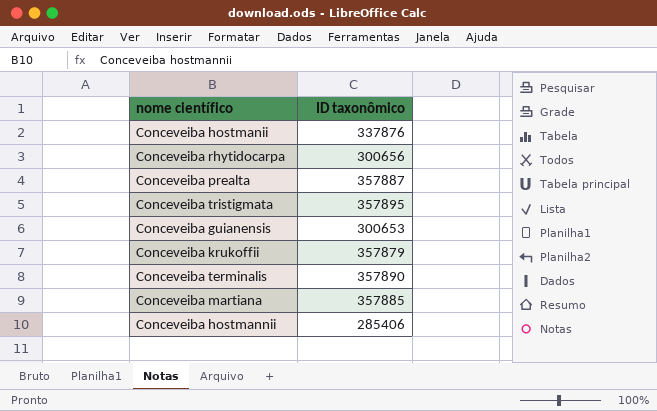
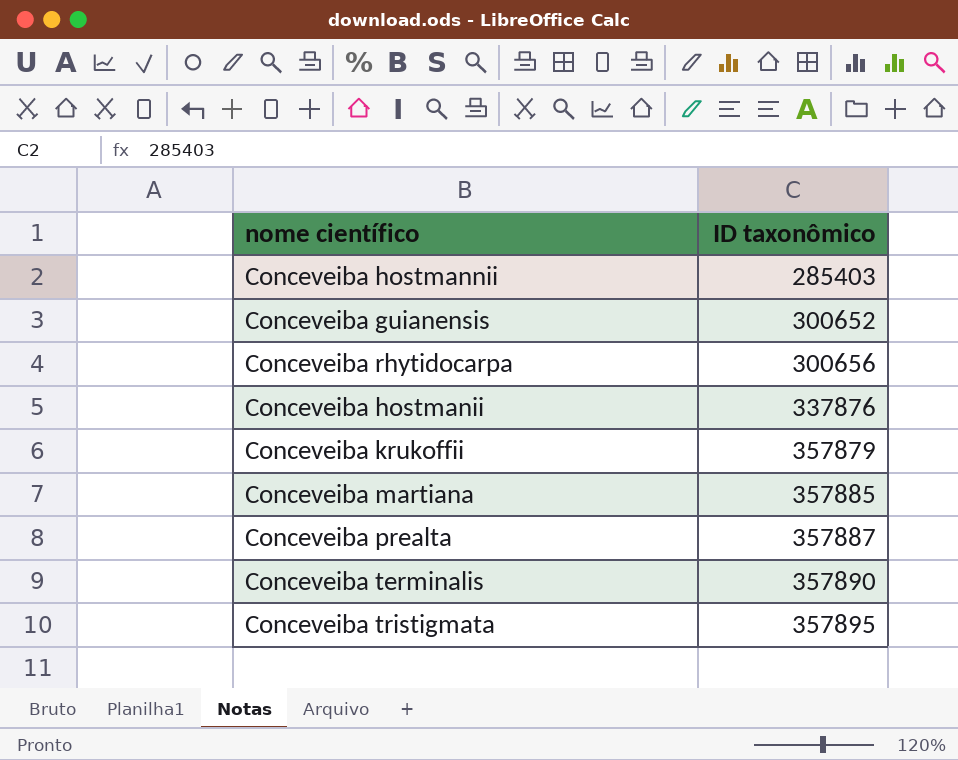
row order: none -> ID taxonômico ascending
Conceveiba hostmannii | ID taxonômico: 285406 -> 285403
Conceveiba guianensis | ID taxonômico: 300653 -> 300652

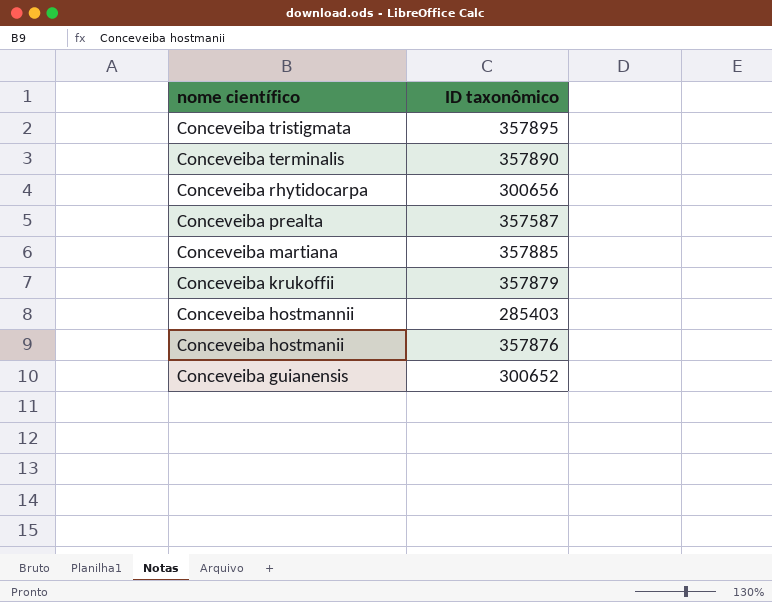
row order: ID taxonômico ascending -> nome científico descending
Conceveiba prealta | ID taxonômico: 357887 -> 357587
Conceveiba hostmanii | ID taxonômico: 337876 -> 357876

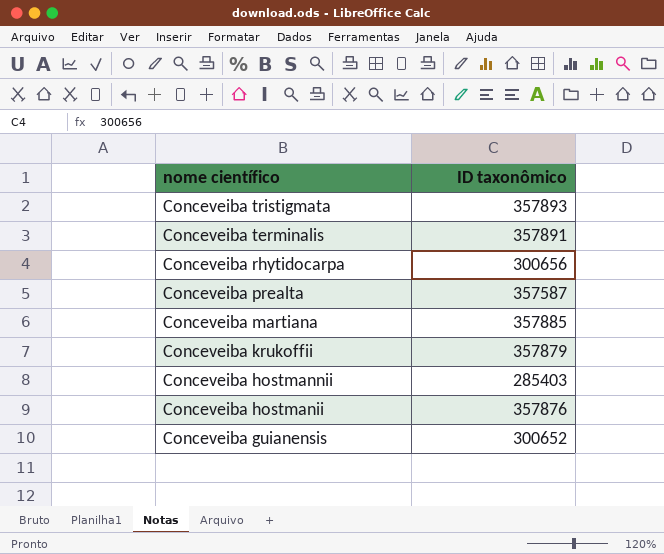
Conceveiba tristigmata | ID taxonômico: 357895 -> 357893
Conceveiba terminalis | ID taxonômico: 357890 -> 357891

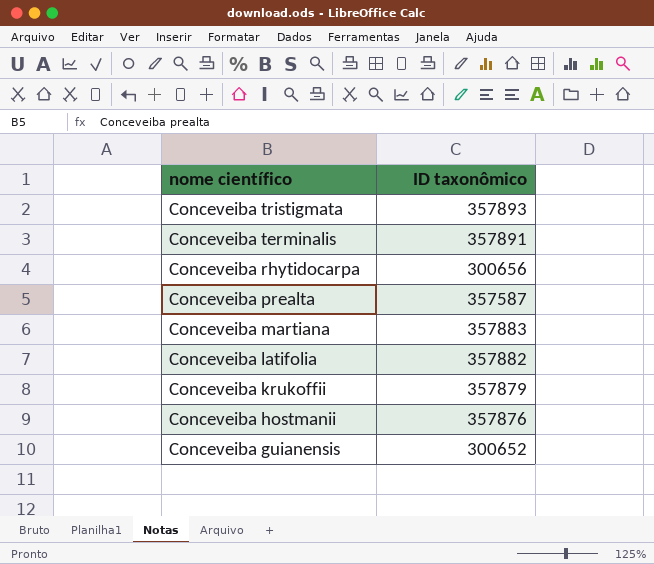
row Conceveiba hostmannii: 285403 -> none
Conceveiba martiana | ID taxonômico: 357885 -> 357883
row Conceveiba latifolia: none -> 357882

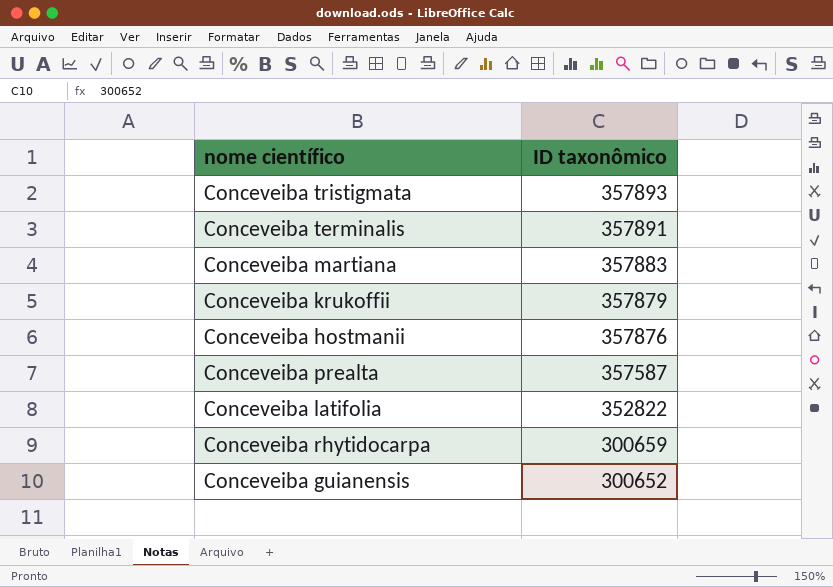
row order: nome científico descending -> ID taxonômico descending
Conceveiba latifolia | ID taxonômico: 357882 -> 352822
Conceveiba rhytidocarpa | ID taxonômico: 300656 -> 300659

